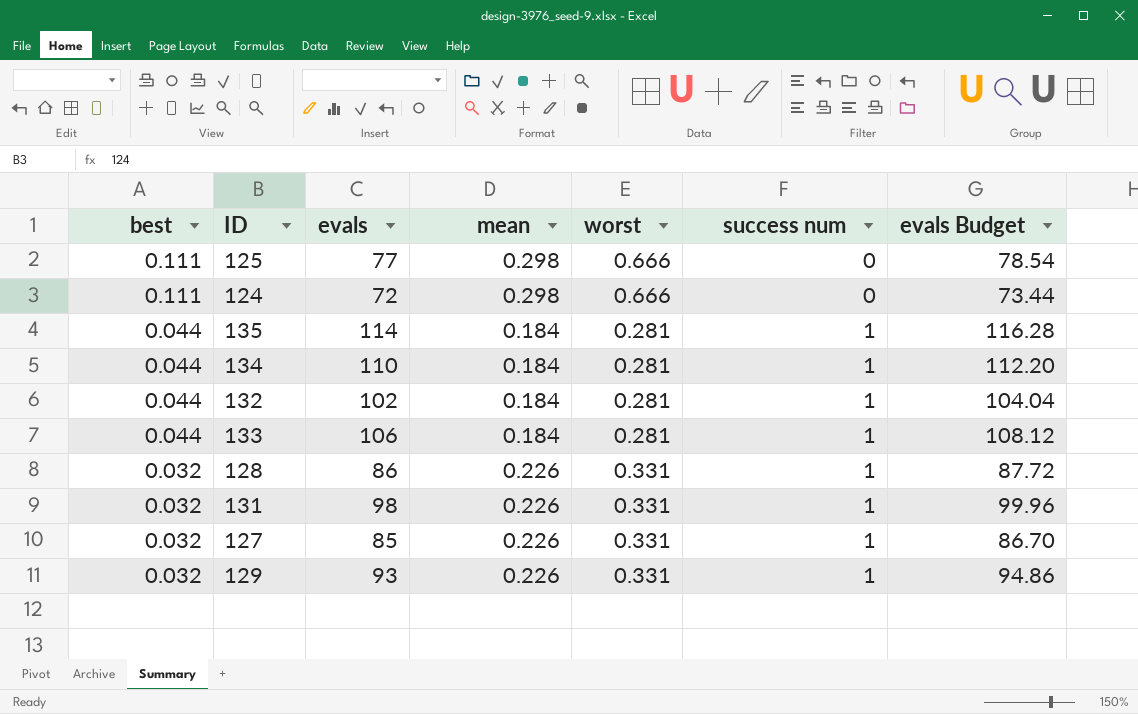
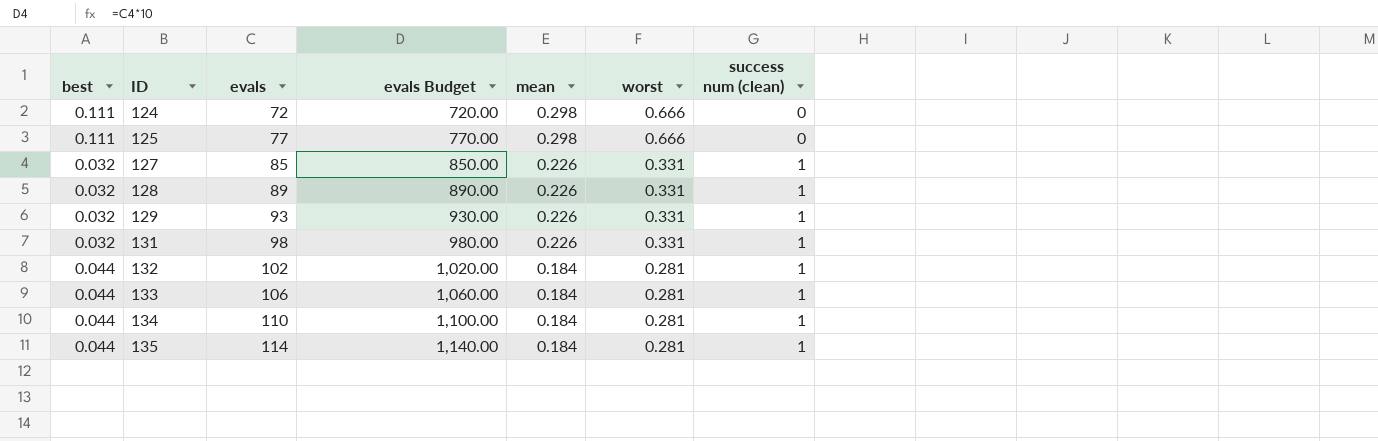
row order: best descending -> ID ascending
column evals Budget | formula: [evals] * 1.02 -> [evals] * 10
column evals Budget | position: 7 -> 4
column name: success num -> success num (clean)
128 | evals: 86 -> 89

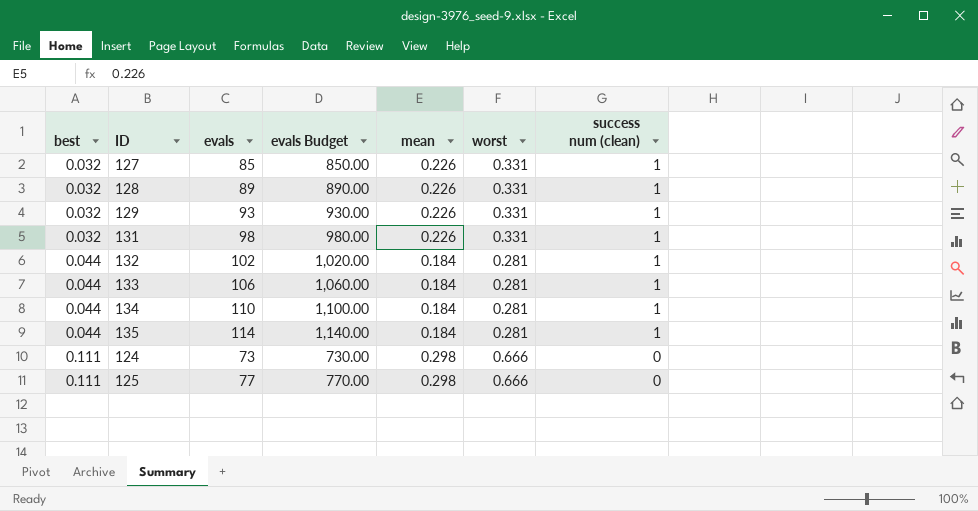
row order: ID ascending -> best ascending
124 | evals: 72 -> 73
124 | evals Budget: 720.00 -> 730.00

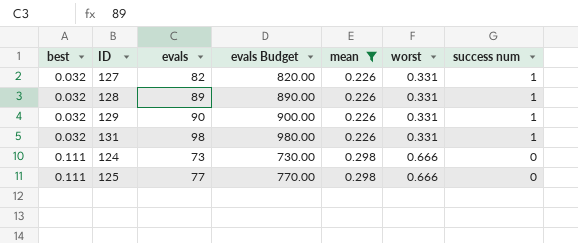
filter: none -> mean != 0.184
column name: success num (clean) -> success num
127 | evals: 85 -> 82
127 | evals Budget: 850.00 -> 820.00
129 | evals: 93 -> 90
129 | evals Budget: 930.00 -> 900.00

